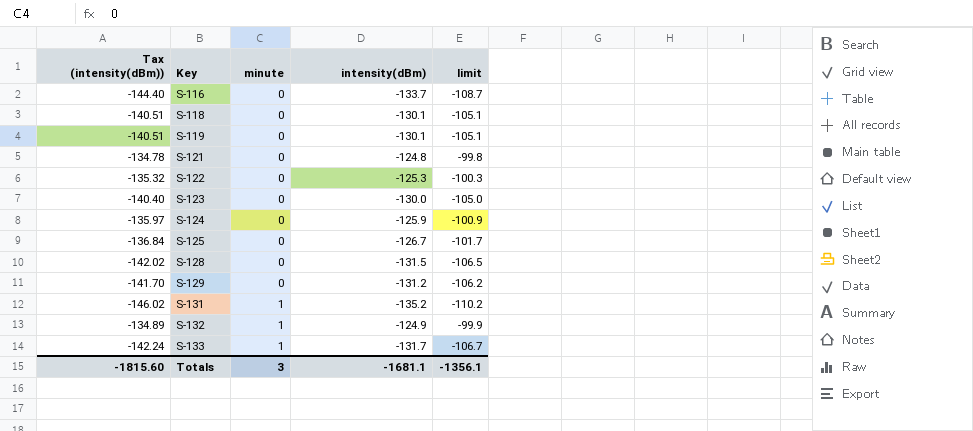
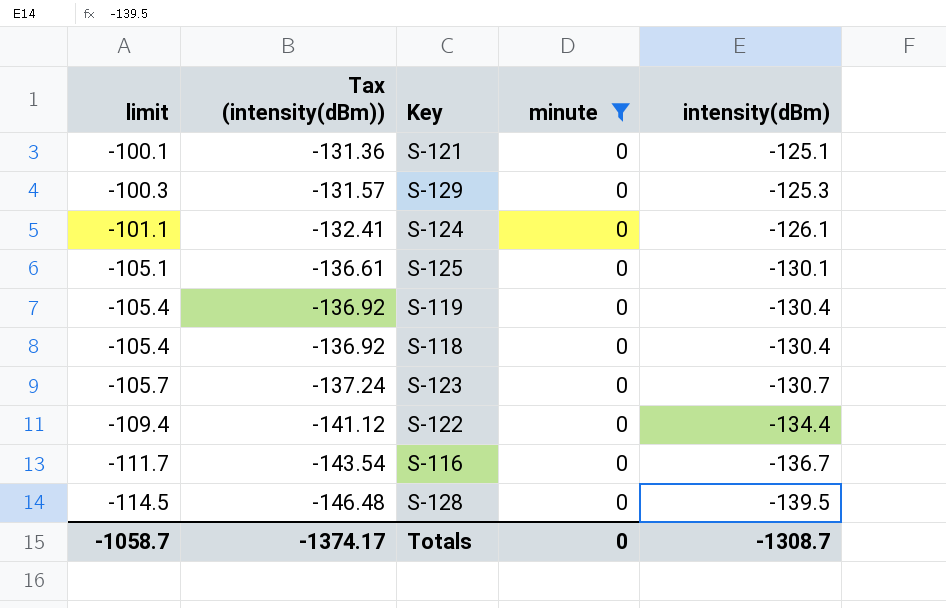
filter: none -> minute = 0
row order: Key ascending -> limit descending
column limit | position: 5 -> 1
column Tax (intensity(dBm)) | formula: [intensity(dBm)] * 1.08 -> [intensity(dBm)] * 1.05
S-121 | limit: -99.8 -> -100.1
S-121 | intensity(dBm): -124.8 -> -125.1
S-129 | limit: -106.2 -> -100.3
S-129 | intensity(dBm): -131.2 -> -125.3
S-124 | limit: -100.9 -> -101.1
S-124 | intensity(dBm): -125.9 -> -126.1
S-125 | limit: -101.7 -> -105.1
S-125 | intensity(dBm): -126.7 -> -130.1
S-119 | limit: -105.1 -> -105.4
S-119 | intensity(dBm): -130.1 -> -130.4
S-118 | limit: -105.1 -> -105.4
S-118 | intensity(dBm): -130.1 -> -130.4
S-123 | limit: -105.0 -> -105.7
S-123 | intensity(dBm): -130.0 -> -130.7
S-122 | limit: -100.3 -> -109.4
S-122 | intensity(dBm): -125.3 -> -134.4
S-116 | limit: -108.7 -> -111.7
S-116 | intensity(dBm): -133.7 -> -136.7
S-128 | limit: -106.5 -> -114.5
S-128 | intensity(dBm): -131.5 -> -139.5
Totals | limit: -1356.1 -> -1058.7
Totals | Tax (intensity(dBm)): -1815.60 -> -1374.17
Totals | minute: 3 -> 0
Totals | intensity(dBm): -1681.1 -> -1308.7

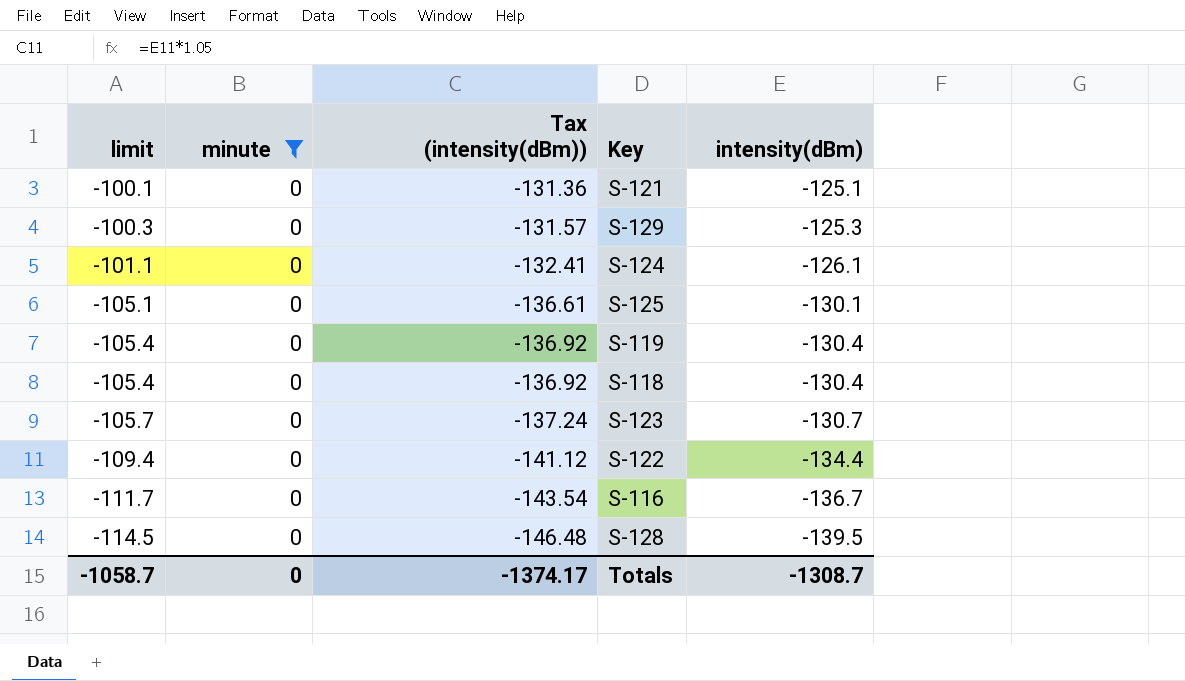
column minute | position: 4 -> 2

